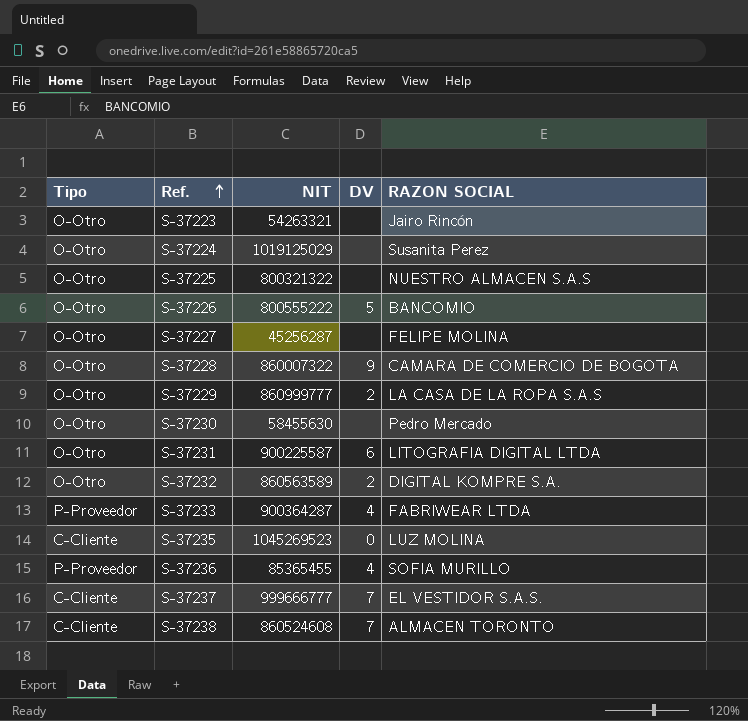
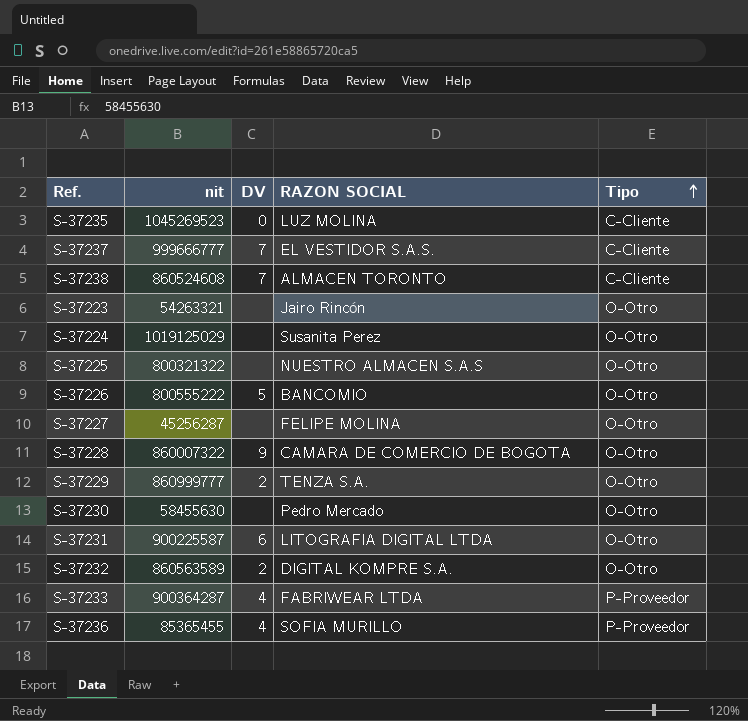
row order: Ref. ascending -> Tipo ascending
column name: NIT -> nit
column Tipo | position: 1 -> 5
S-37229 | RAZON SOCIAL: LA CASA DE LA ROPA S.A.S -> TENZA S.A.

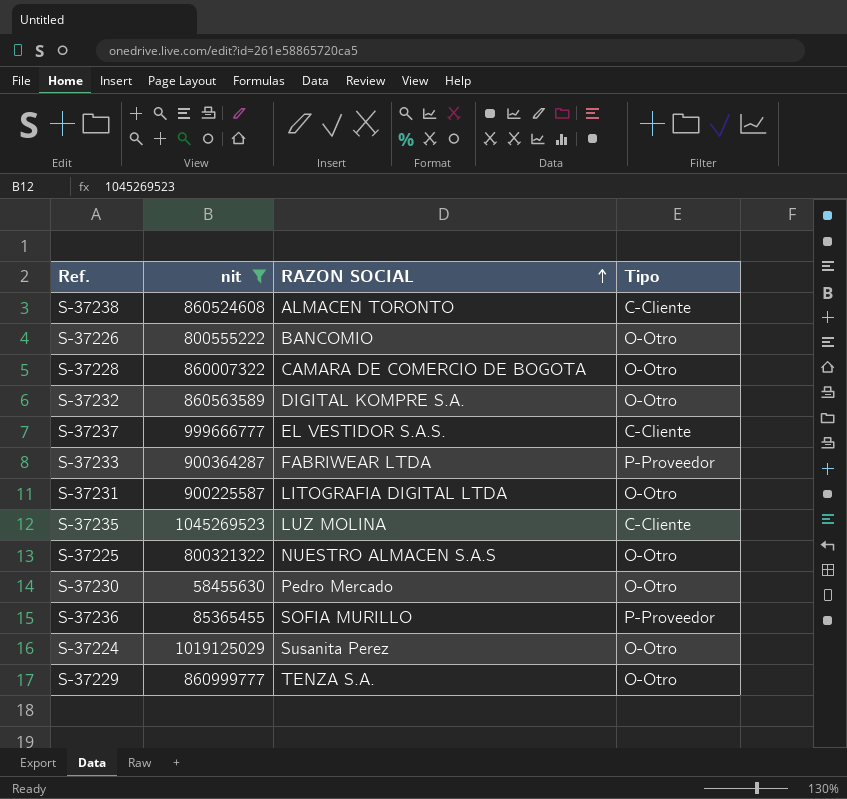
filter: none -> nit >= 58455630
row order: Tipo ascending -> RAZON SOCIAL ascending
column DV | position: 3 -> none

